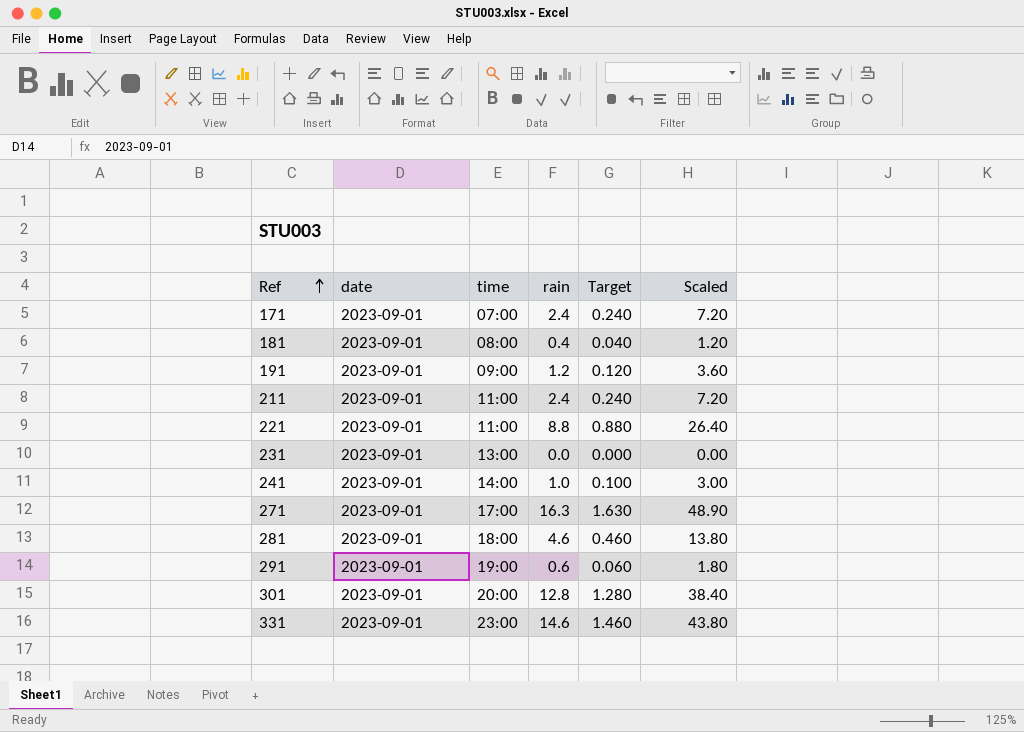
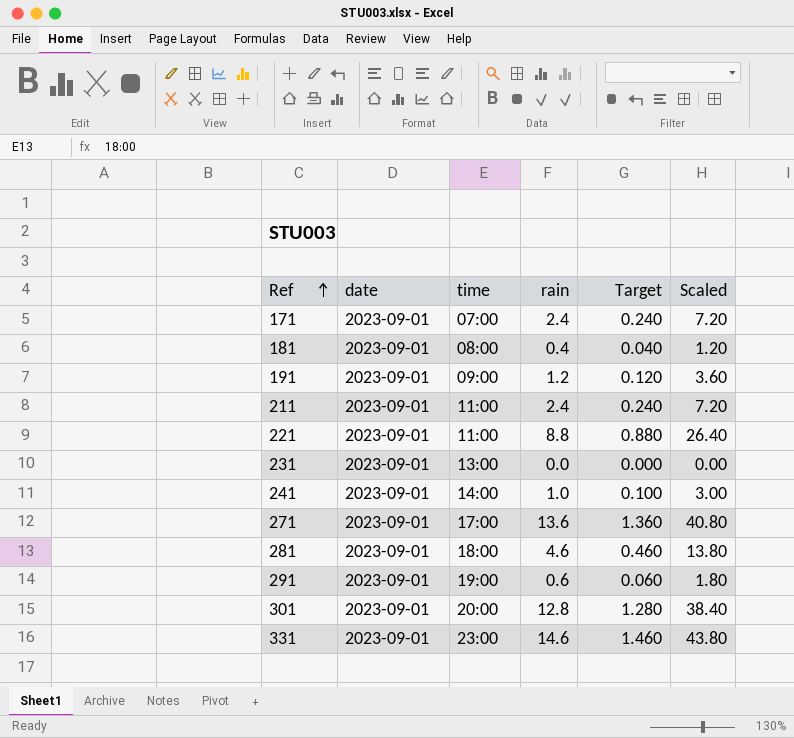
271 | rain: 16.3 -> 13.6
271 | Target: 1.630 -> 1.360
271 | Scaled: 48.90 -> 40.80

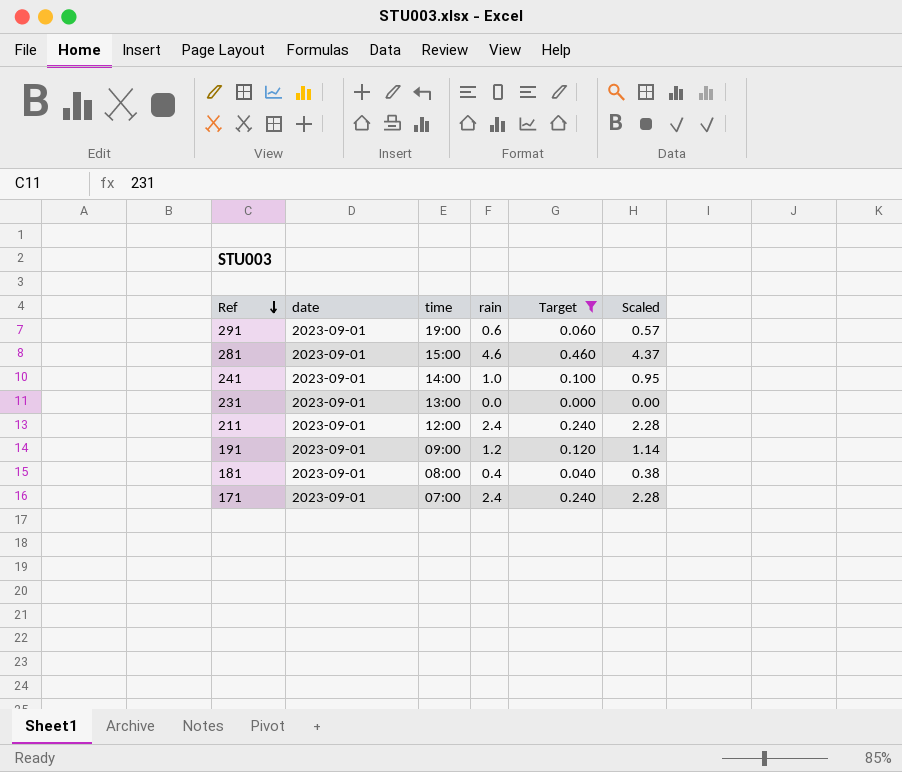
filter: none -> Target <= 0.460
row order: Ref ascending -> Ref descending
column Scaled | formula: [rain] * 3 -> [rain] * 0.95
281 | time: 18:00 -> 15:00
211 | time: 11:00 -> 12:00

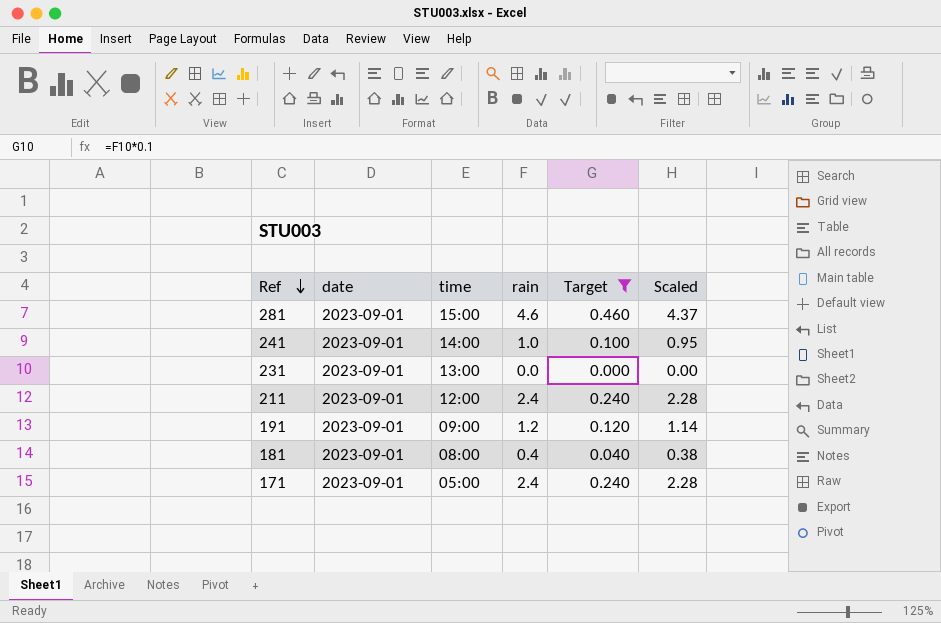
row 291: 2023-09-01 | 19:00 | 0.6 | 0.060 | 0.57 -> none
171 | time: 07:00 -> 05:00

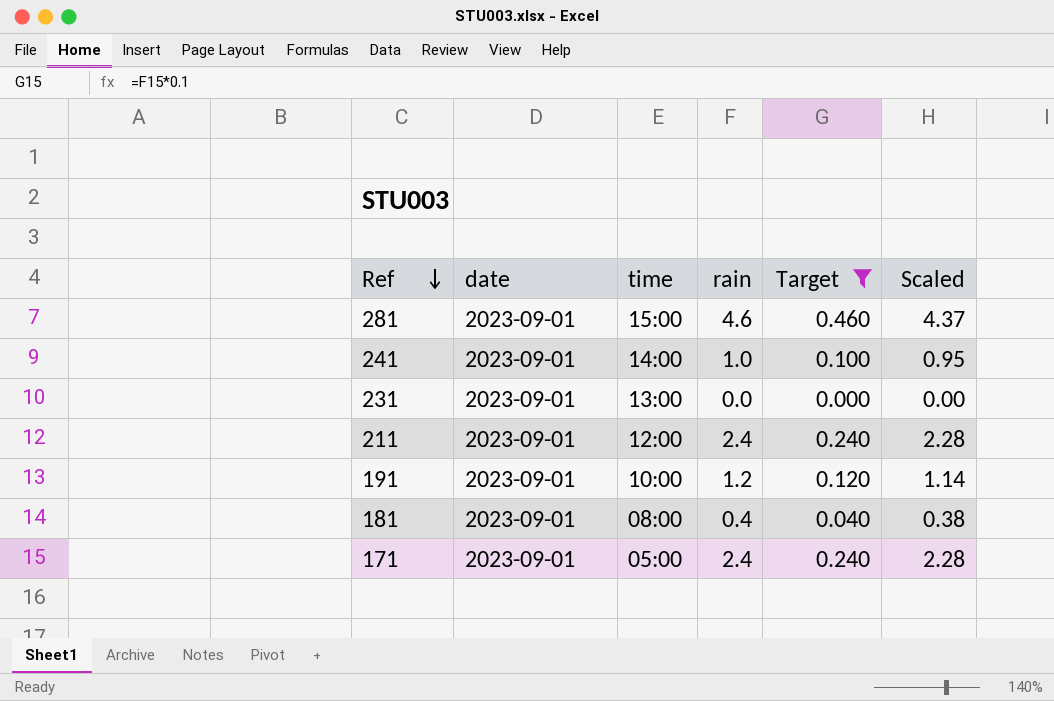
191 | time: 09:00 -> 10:00

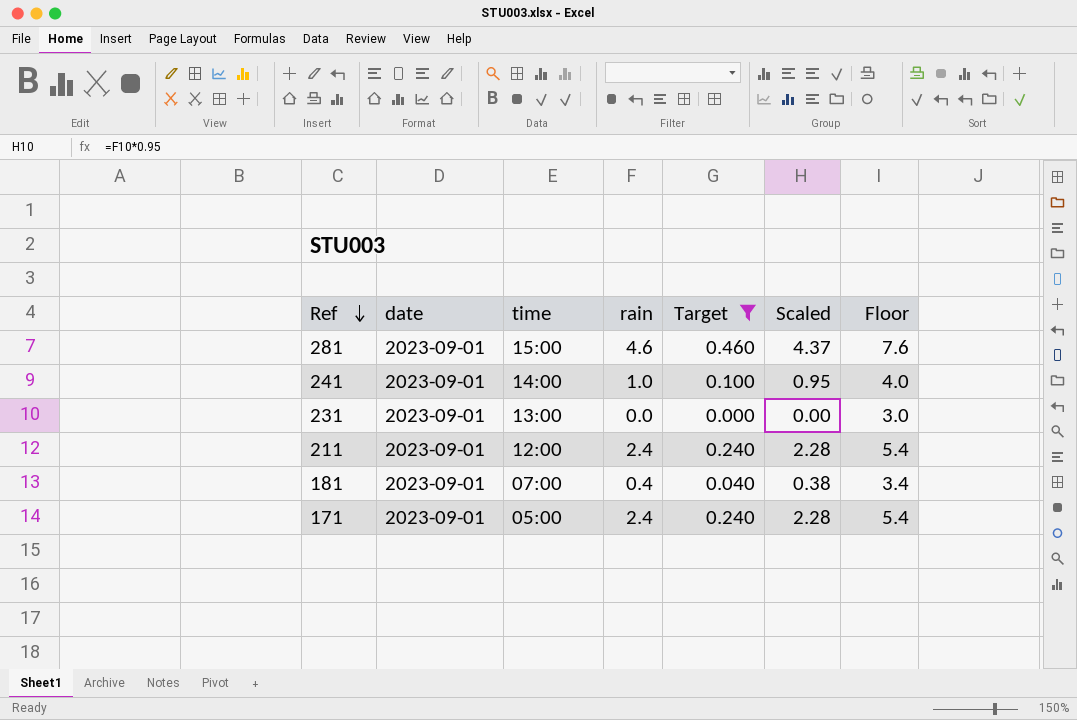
column Floor | formula: none -> [rain] + 3
row 191: 2023-09-01 | 10:00 | 1.2 | 0.120 | 1.14 -> none
181 | time: 08:00 -> 07:00

